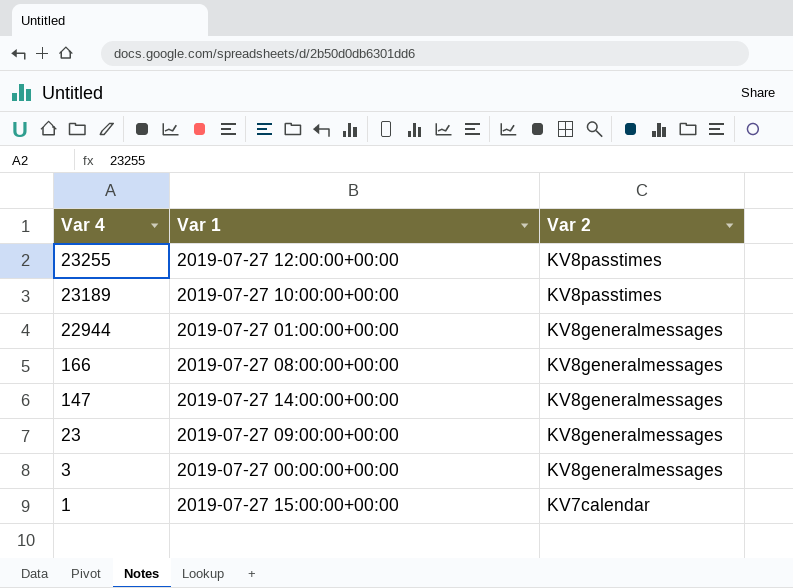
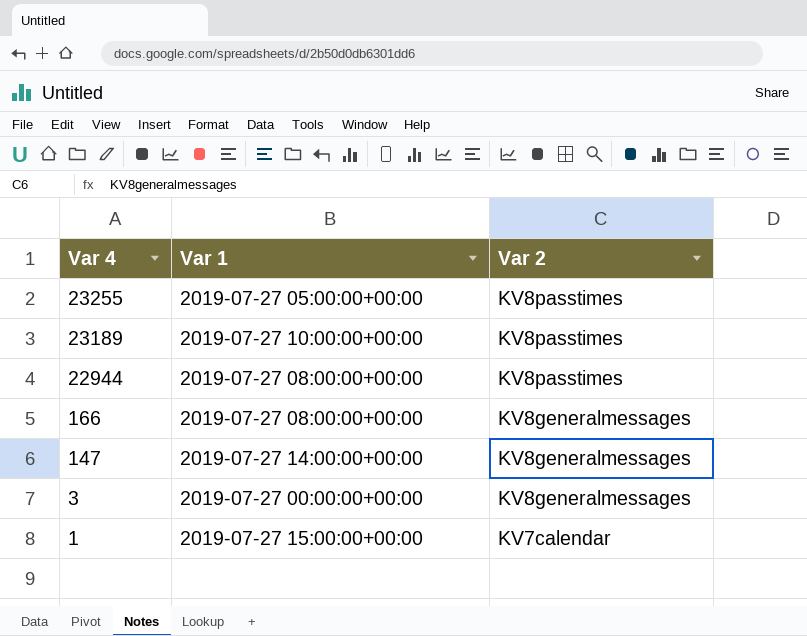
row 23: 2019-07-27 09:00:00+00:00 | KV8generalmessages -> none
23255 | Var 1: 2019-07-27 12:00:00+00:00 -> 2019-07-27 05:00:00+00:00
22944 | Var 1: 2019-07-27 01:00:00+00:00 -> 2019-07-27 08:00:00+00:00
22944 | Var 2: KV8generalmessages -> KV8passtimes

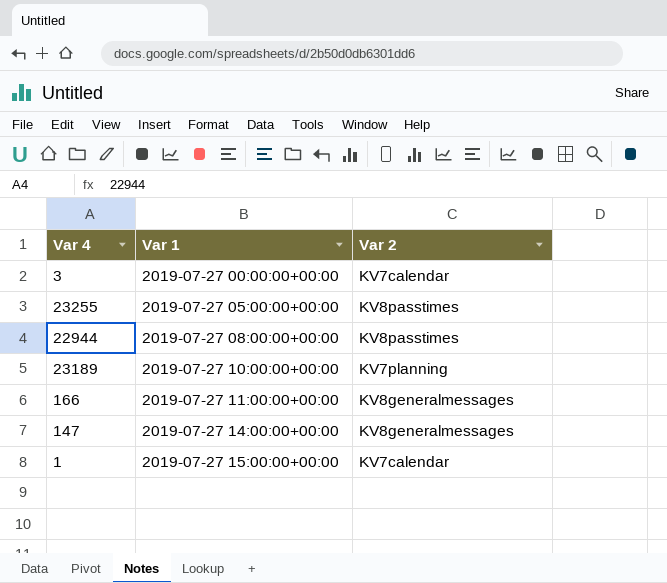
row order: Var 4 descending -> Var 1 ascending
3 | Var 2: KV8generalmessages -> KV7calendar
23189 | Var 2: KV8passtimes -> KV7planning
166 | Var 1: 2019-07-27 08:00:00+00:00 -> 2019-07-27 11:00:00+00:00

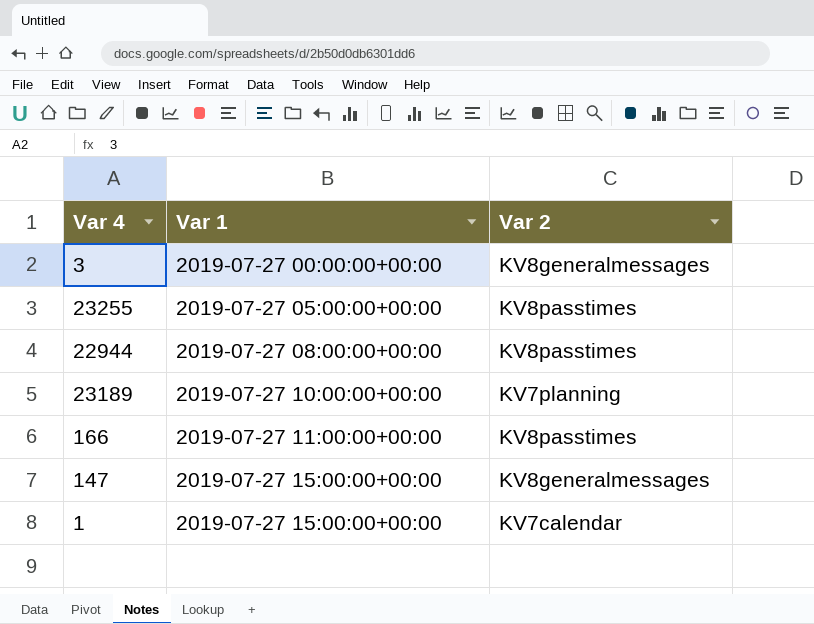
3 | Var 2: KV7calendar -> KV8generalmessages
166 | Var 2: KV8generalmessages -> KV8passtimes
147 | Var 1: 2019-07-27 14:00:00+00:00 -> 2019-07-27 15:00:00+00:00

